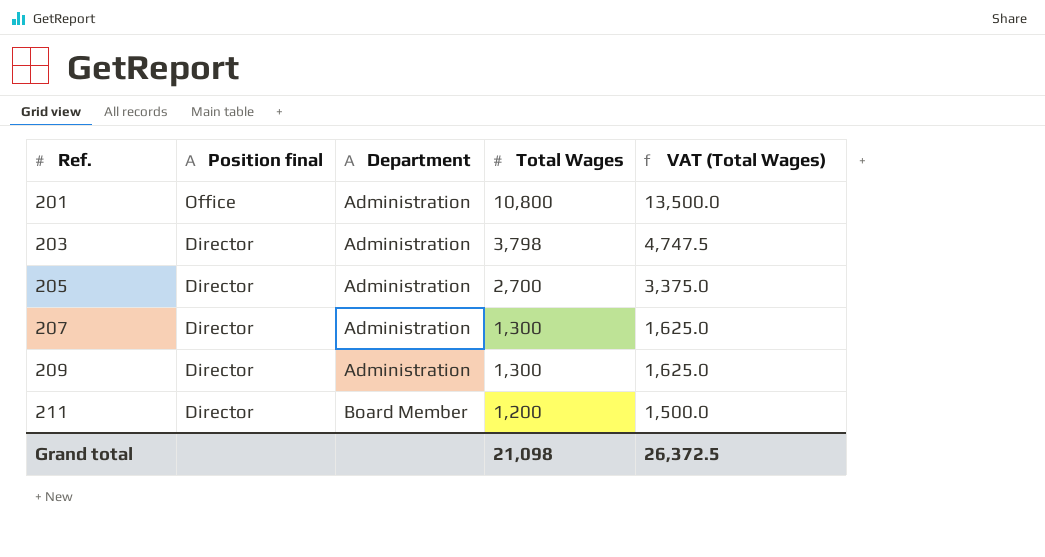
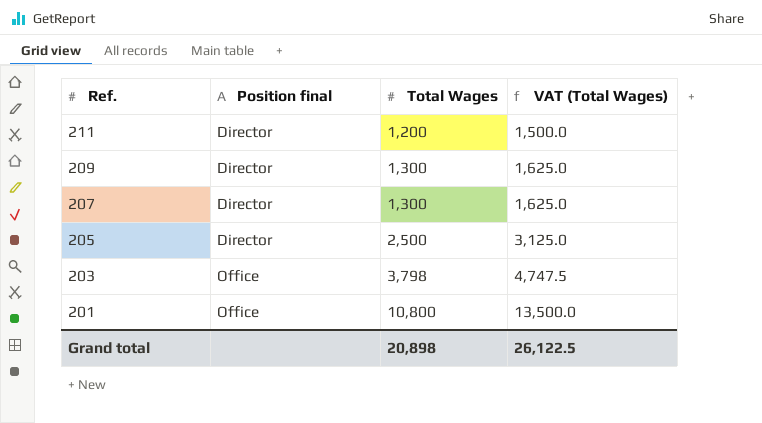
row order: Ref. ascending -> Ref. descending
column Department | position: 3 -> none
205 | Total Wages: 2,700 -> 2,500
205 | VAT (Total Wages): 3,375.0 -> 3,125.0
203 | Position final: Director -> Office
Grand total | Total Wages: 21,098 -> 20,898
Grand total | VAT (Total Wages): 26,372.5 -> 26,122.5

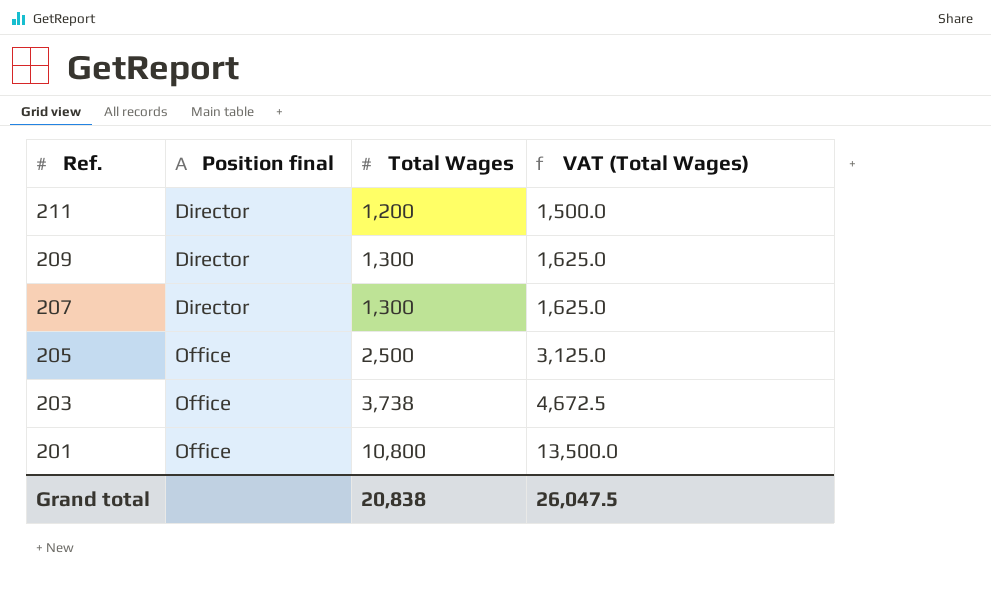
205 | Position final: Director -> Office
203 | Total Wages: 3,798 -> 3,738
203 | VAT (Total Wages): 4,747.5 -> 4,672.5
Grand total | Total Wages: 20,898 -> 20,838
Grand total | VAT (Total Wages): 26,122.5 -> 26,047.5

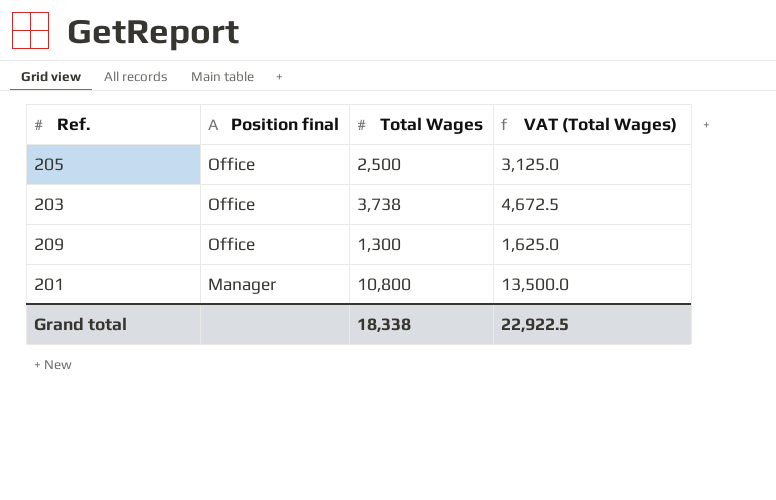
row order: Ref. descending -> Position final descending
row 211: Director | 1,200 | 1,500.0 -> none
row 207: Director | 1,300 | 1,625.0 -> none
209 | Position final: Director -> Office
201 | Position final: Office -> Manager
Grand total | Total Wages: 20,838 -> 18,338
Grand total | VAT (Total Wages): 26,047.5 -> 22,922.5

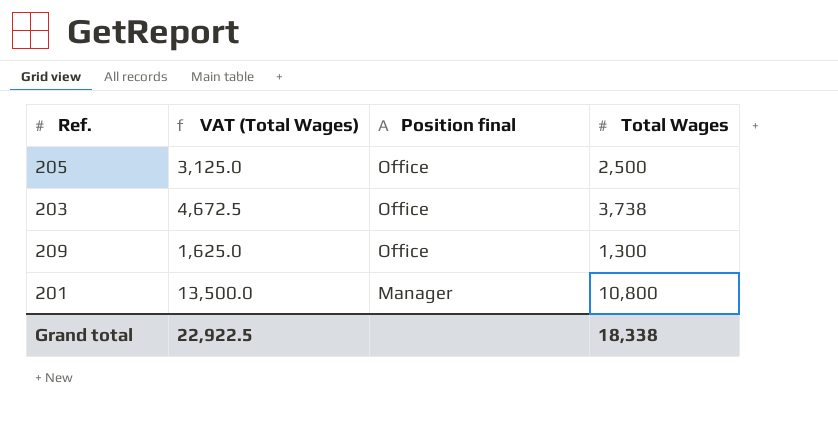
column VAT (Total Wages) | position: 4 -> 2

